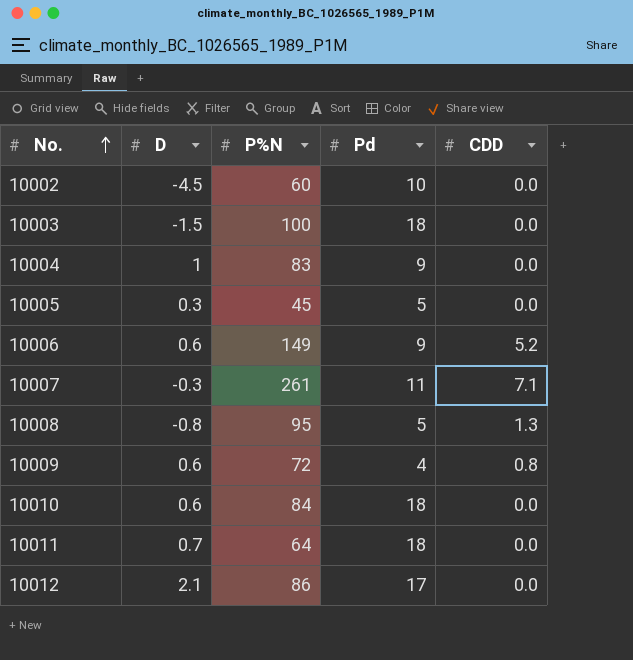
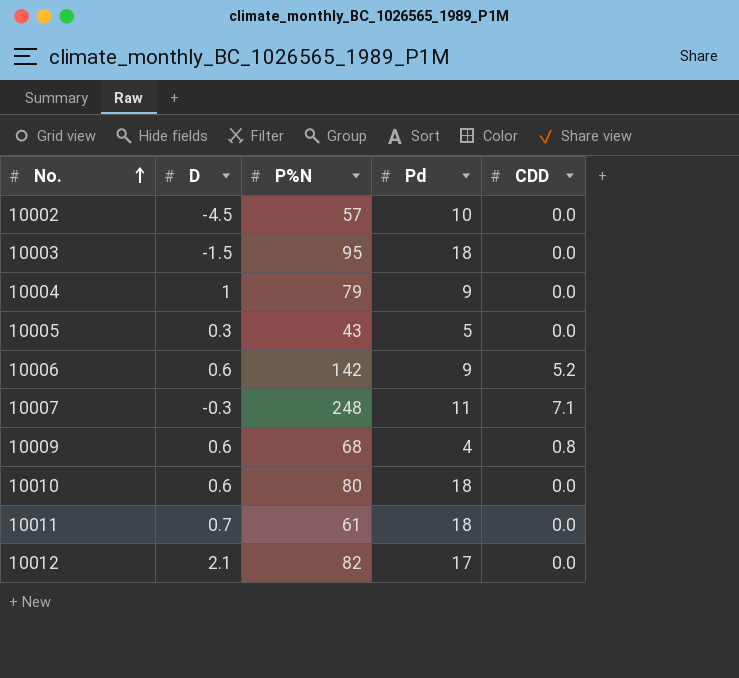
row 10008: -0.8 | 95 | 5 | 1.3 -> none
10002 | P%N: 60 -> 57
10003 | P%N: 100 -> 95
10004 | P%N: 83 -> 79
10005 | P%N: 45 -> 43
10006 | P%N: 149 -> 142
10007 | P%N: 261 -> 248
10009 | P%N: 72 -> 68
10010 | P%N: 84 -> 80
10011 | P%N: 64 -> 61
10012 | P%N: 86 -> 82

